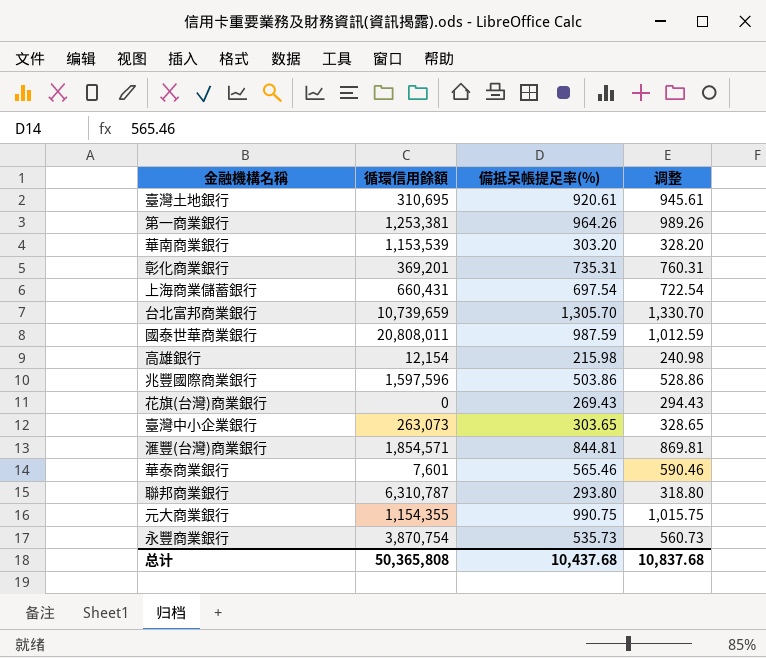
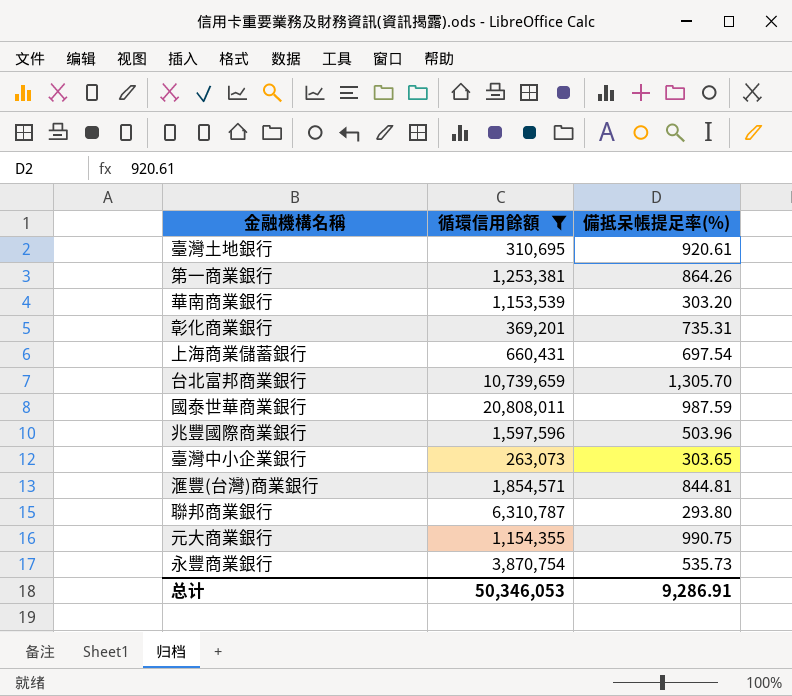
filter: none -> 循環信用餘額 >= 263,073
column 调整 | formula: [備抵呆帳提足率(%)] + 25 -> none
第一商業銀行 | 備抵呆帳提足率(%): 964.26 -> 864.26
兆豐國際商業銀行 | 備抵呆帳提足率(%): 503.86 -> 503.96
总计 | 循環信用餘額: 50,365,808 -> 50,346,053
总计 | 備抵呆帳提足率(%): 10,437.68 -> 9,286.91

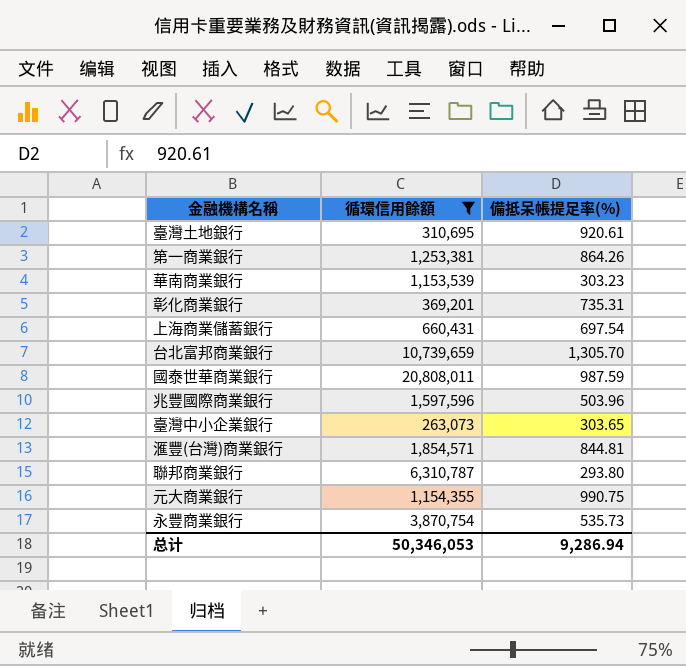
華南商業銀行 | 備抵呆帳提足率(%): 303.20 -> 303.23
总计 | 備抵呆帳提足率(%): 9,286.91 -> 9,286.94

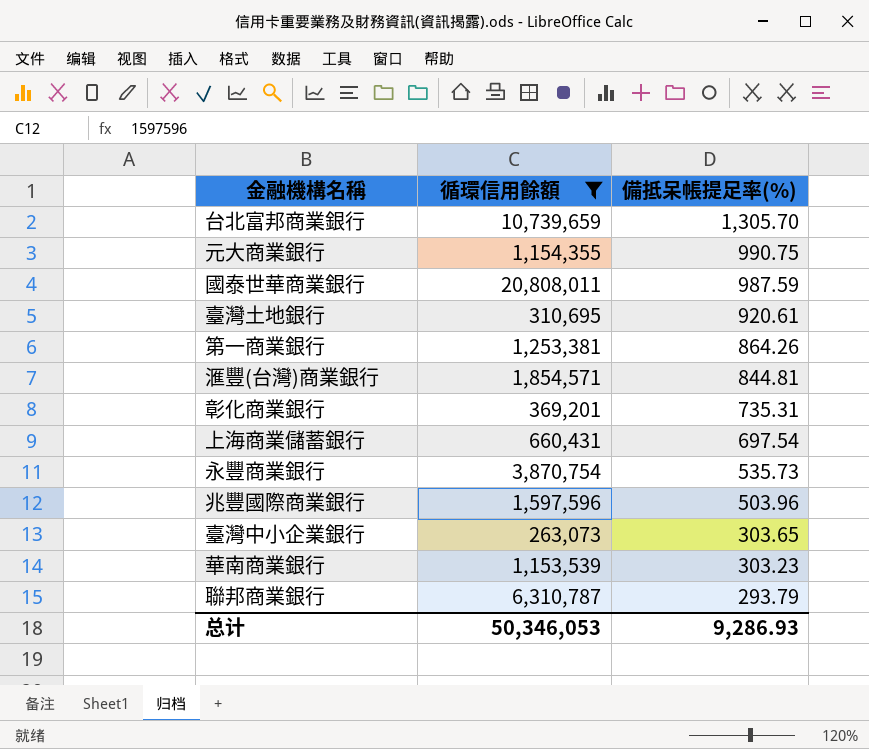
row order: none -> 備抵呆帳提足率(%) descending
聯邦商業銀行 | 備抵呆帳提足率(%): 293.80 -> 293.79
总计 | 備抵呆帳提足率(%): 9,286.94 -> 9,286.93

